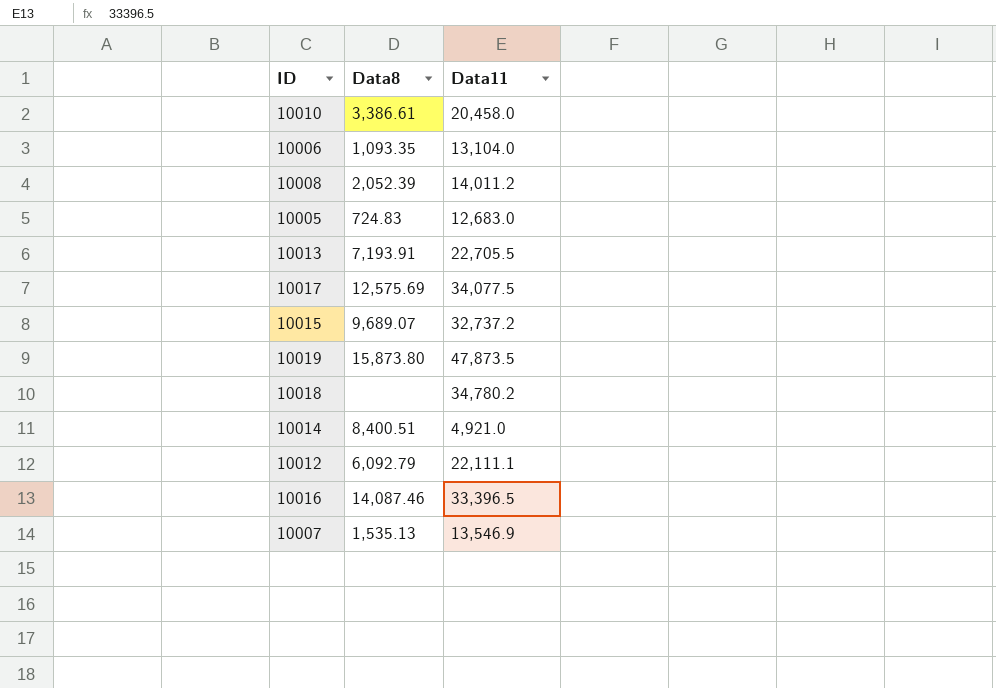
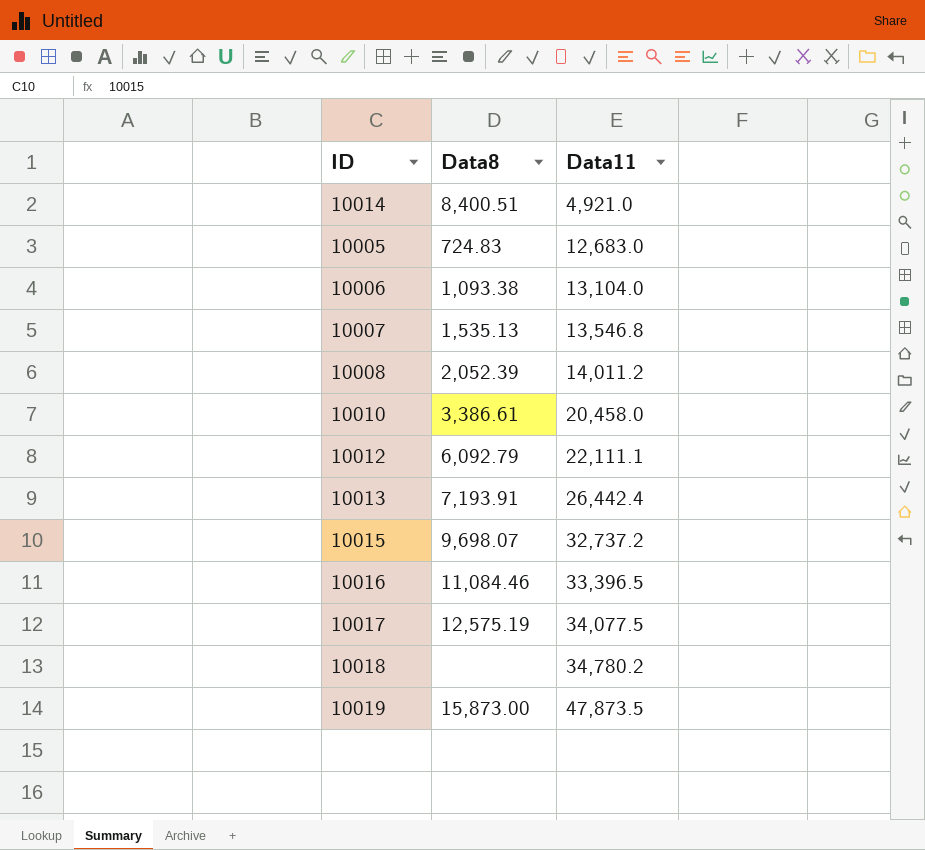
row order: none -> Data11 ascending
10006 | Data8: 1,093.35 -> 1,093.38
10007 | Data11: 13,546.9 -> 13,546.8
10013 | Data11: 22,705.5 -> 26,442.4
10015 | Data8: 9,689.07 -> 9,698.07
10016 | Data8: 14,087.46 -> 11,084.46
10017 | Data8: 12,575.69 -> 12,575.19
10019 | Data8: 15,873.80 -> 15,873.00

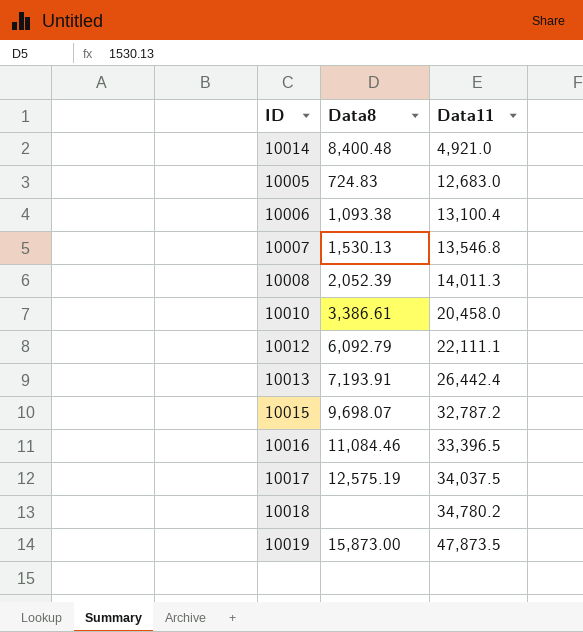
10014 | Data8: 8,400.51 -> 8,400.48
10006 | Data11: 13,104.0 -> 13,100.4
10007 | Data8: 1,535.13 -> 1,530.13
10008 | Data11: 14,011.2 -> 14,011.3
10015 | Data11: 32,737.2 -> 32,787.2
10017 | Data11: 34,077.5 -> 34,037.5

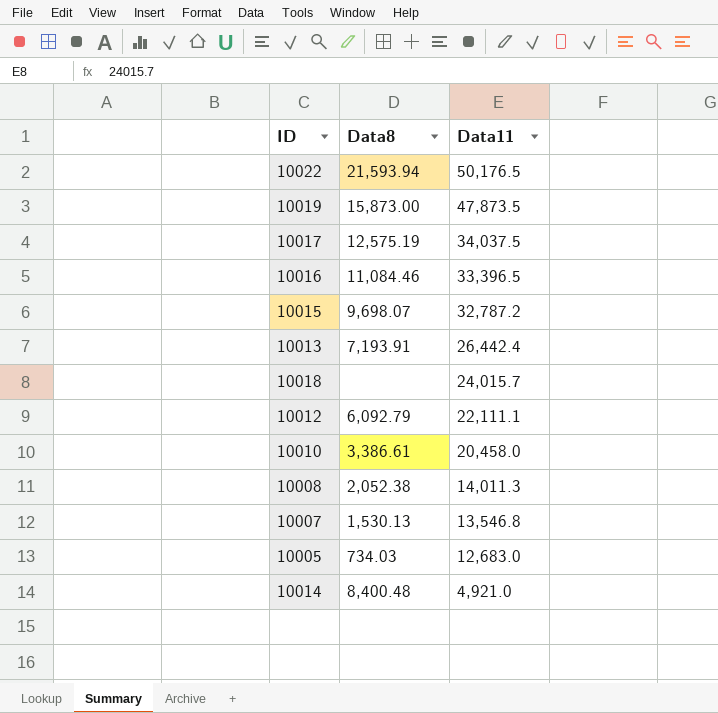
row order: Data11 ascending -> Data11 descending
row 10006: 1,093.38 | 13,100.4 -> none
row 10022: none -> 21,593.94 | 50,176.5
10018 | Data11: 34,780.2 -> 24,015.7
10008 | Data8: 2,052.39 -> 2,052.38
10005 | Data8: 724.83 -> 734.03

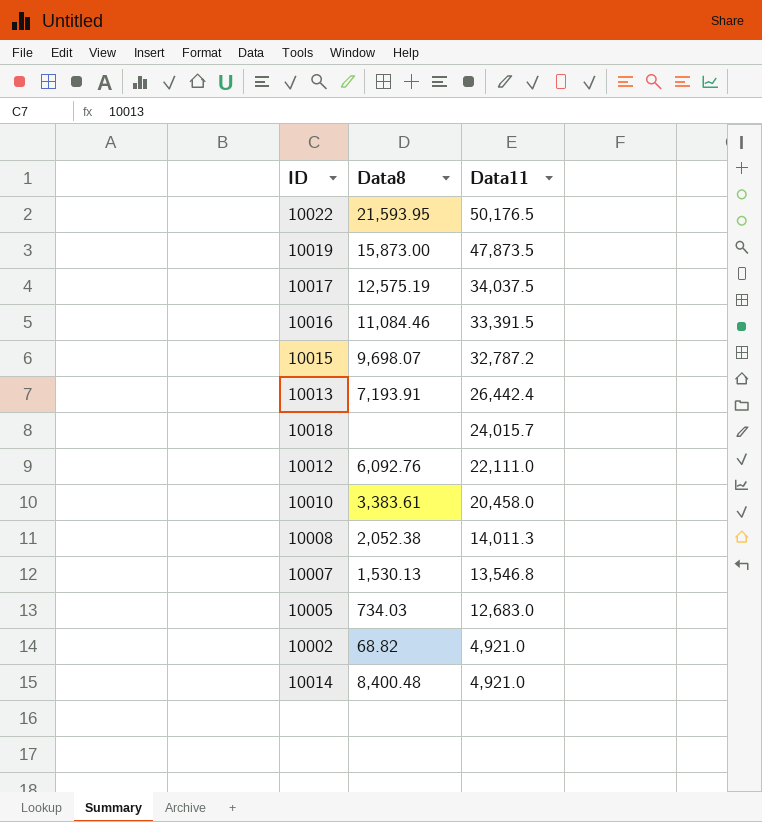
10022 | Data8: 21,593.94 -> 21,593.95
10016 | Data11: 33,396.5 -> 33,391.5
10012 | Data8: 6,092.79 -> 6,092.76
10012 | Data11: 22,111.1 -> 22,111.0
10010 | Data8: 3,386.61 -> 3,383.61
row 10002: none -> 68.82 | 4,921.0

